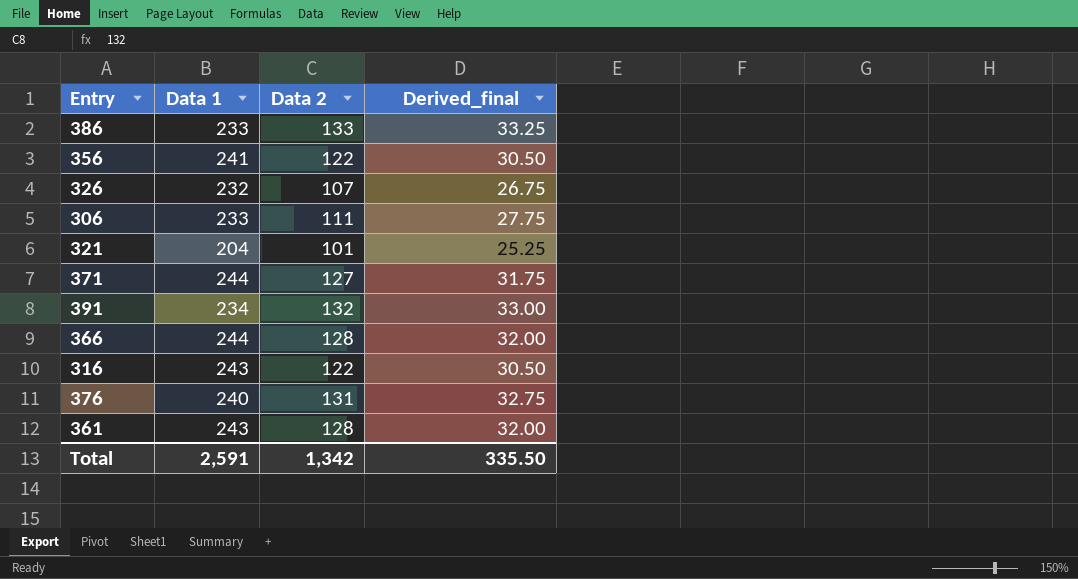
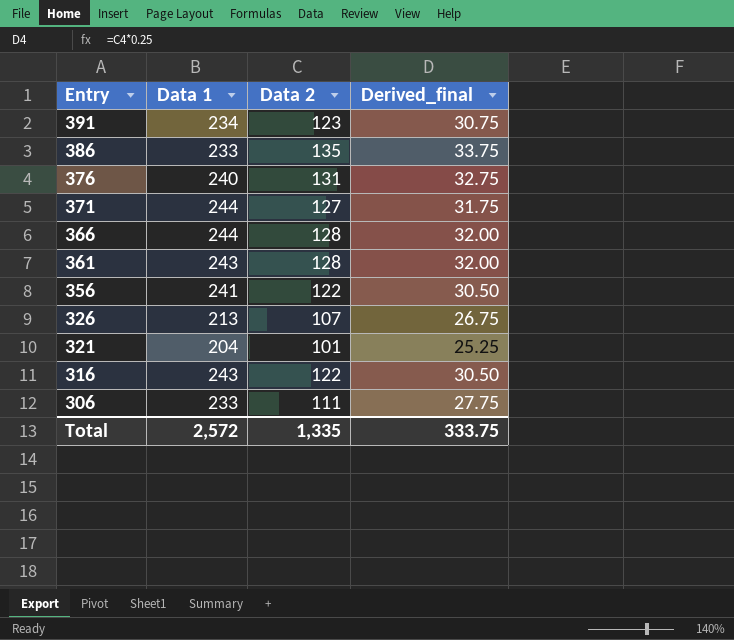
row order: none -> Entry descending
391 | Data 2: 132 -> 123
391 | Derived_final: 33.00 -> 30.75
386 | Data 2: 133 -> 135
386 | Derived_final: 33.25 -> 33.75
326 | Data 1: 232 -> 213
Total | Data 1: 2,591 -> 2,572
Total | Data 2: 1,342 -> 1,335
Total | Derived_final: 335.50 -> 333.75

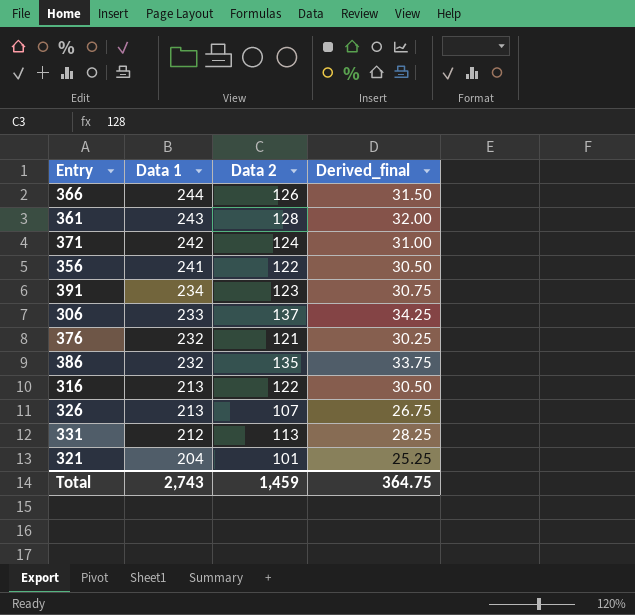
row order: Entry descending -> Data 1 descending
366 | Data 2: 128 -> 126
366 | Derived_final: 32.00 -> 31.50
371 | Data 1: 244 -> 242
371 | Data 2: 127 -> 124
371 | Derived_final: 31.75 -> 31.00
306 | Data 2: 111 -> 137
306 | Derived_final: 27.75 -> 34.25
376 | Data 1: 240 -> 232
376 | Data 2: 131 -> 121
376 | Derived_final: 32.75 -> 30.25
386 | Data 1: 233 -> 232
316 | Data 1: 243 -> 213
row 331: none -> 212 | 113 | 28.25
Total | Data 1: 2,572 -> 2,743
Total | Data 2: 1,335 -> 1,459
Total | Derived_final: 333.75 -> 364.75

